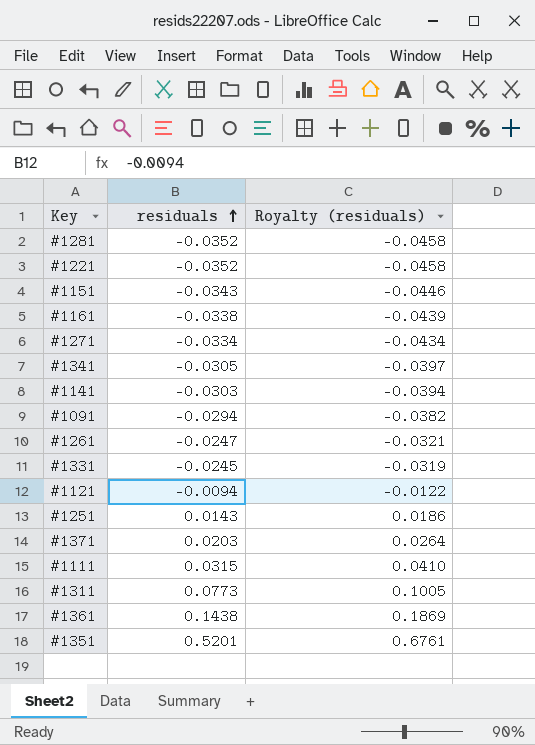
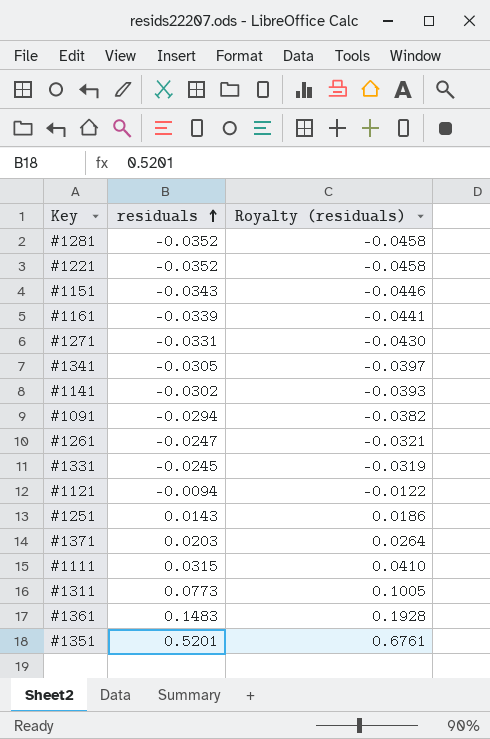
#1161 | residuals: -0.0338 -> -0.0339
#1161 | Royalty (residuals): -0.0439 -> -0.0441
#1271 | residuals: -0.0334 -> -0.0331
#1271 | Royalty (residuals): -0.0434 -> -0.0430
#1141 | residuals: -0.0303 -> -0.0302
#1141 | Royalty (residuals): -0.0394 -> -0.0393
#1361 | residuals: 0.1438 -> 0.1483
#1361 | Royalty (residuals): 0.1869 -> 0.1928

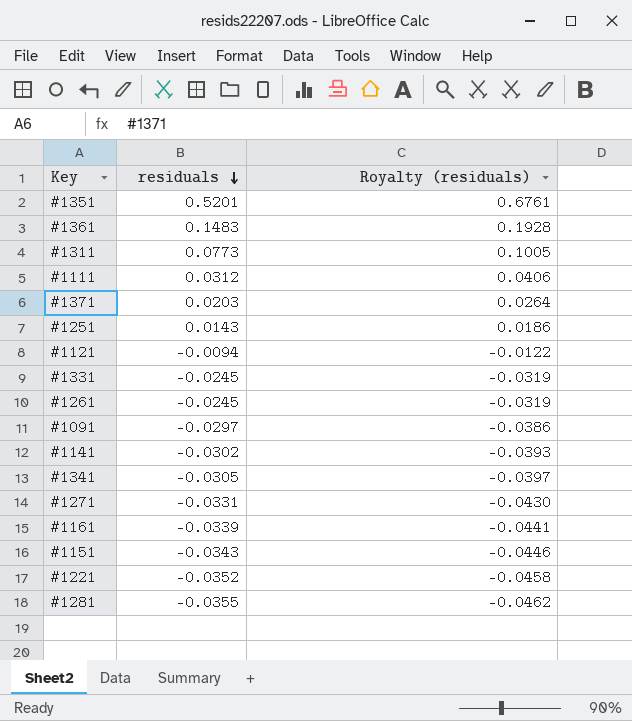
row order: residuals ascending -> residuals descending
#1111 | residuals: 0.0315 -> 0.0312
#1111 | Royalty (residuals): 0.0410 -> 0.0406
#1261 | residuals: -0.0247 -> -0.0245
#1261 | Royalty (residuals): -0.0321 -> -0.0319
#1091 | residuals: -0.0294 -> -0.0297
#1091 | Royalty (residuals): -0.0382 -> -0.0386
#1281 | residuals: -0.0352 -> -0.0355
#1281 | Royalty (residuals): -0.0458 -> -0.0462

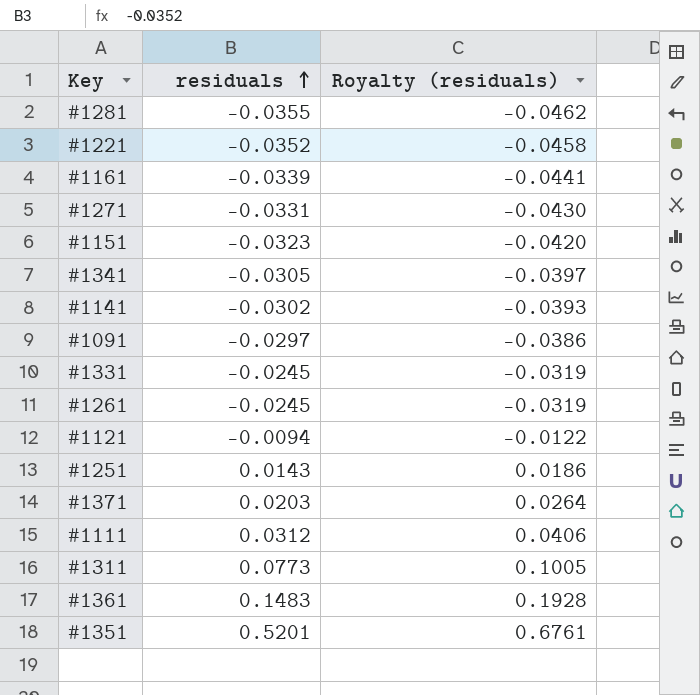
row order: residuals descending -> residuals ascending
#1151 | residuals: -0.0343 -> -0.0323
#1151 | Royalty (residuals): -0.0446 -> -0.0420

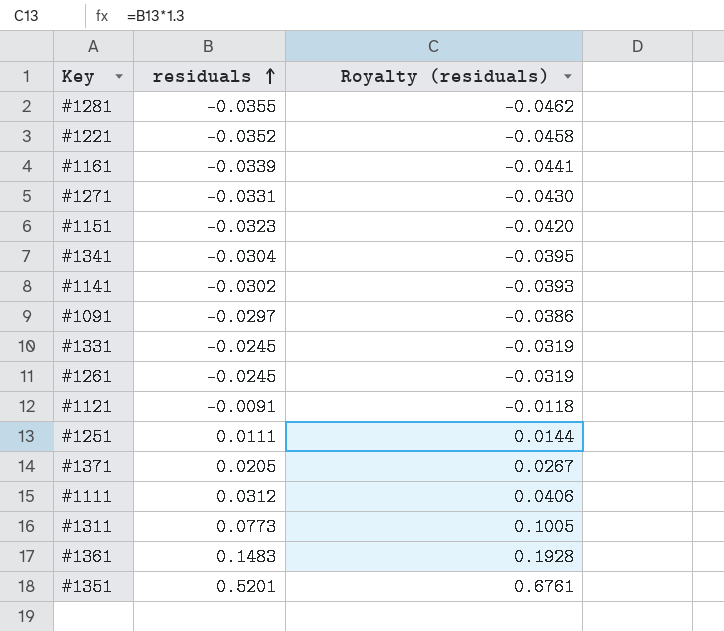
#1341 | residuals: -0.0305 -> -0.0304
#1341 | Royalty (residuals): -0.0397 -> -0.0395
#1121 | residuals: -0.0094 -> -0.0091
#1121 | Royalty (residuals): -0.0122 -> -0.0118
#1251 | residuals: 0.0143 -> 0.0111
#1251 | Royalty (residuals): 0.0186 -> 0.0144
#1371 | residuals: 0.0203 -> 0.0205
#1371 | Royalty (residuals): 0.0264 -> 0.0267

